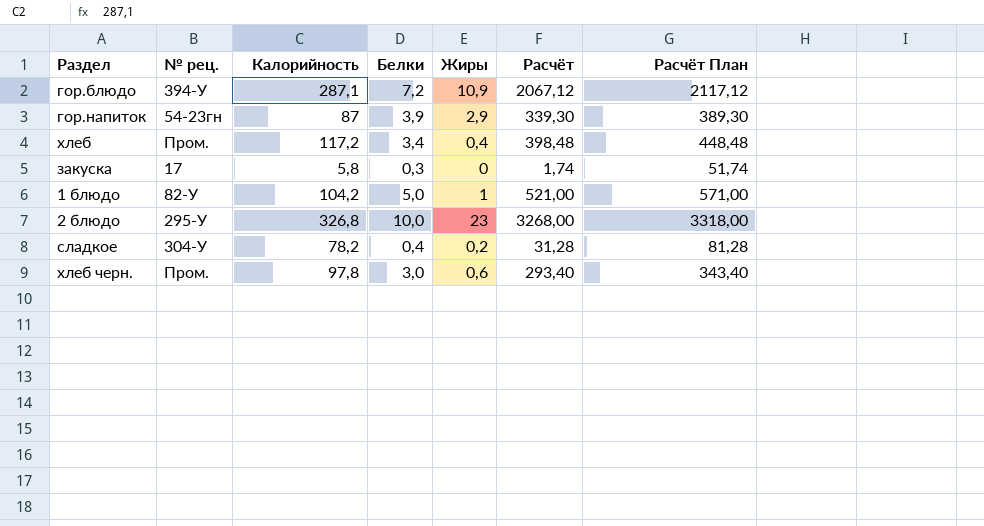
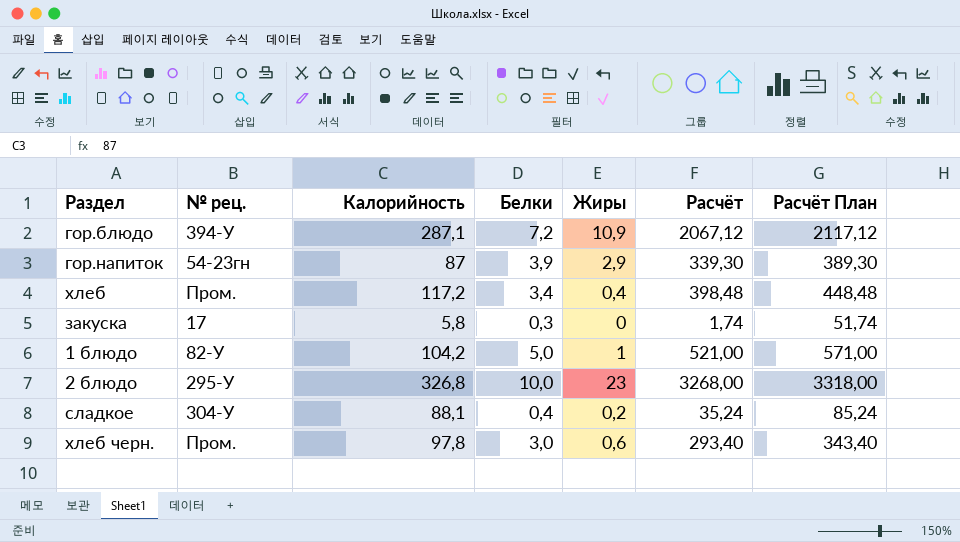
сладкое | Калорийность: 78,2 -> 88,1
сладкое | Расчёт: 31,28 -> 35,24
сладкое | Расчёт План: 81,28 -> 85,24

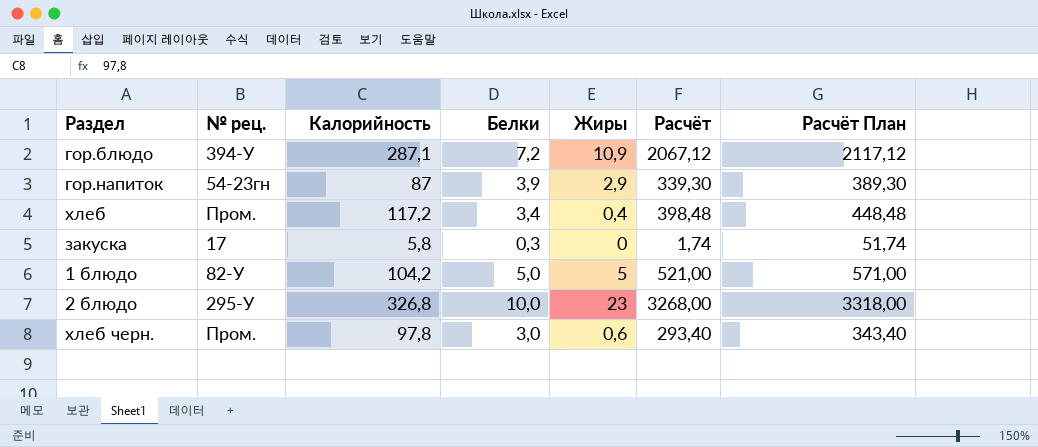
row сладкое: 304-У | 88,1 | 0,4 | 0,2 | 35,24 | 85,24 -> none
1 блюдо | Жиры: 1 -> 5

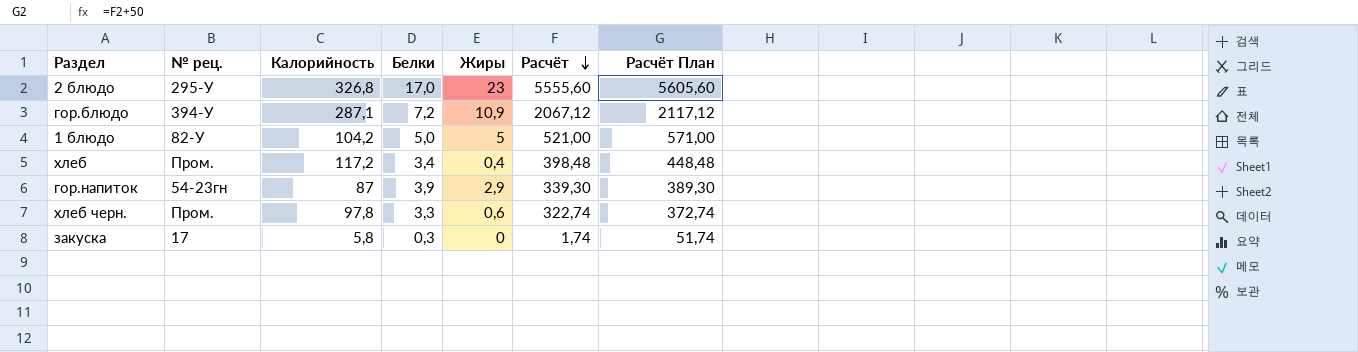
row order: none -> Расчёт descending
2 блюдо | Белки: 10,0 -> 17,0
2 блюдо | Расчёт: 3268,00 -> 5555,60
2 блюдо | Расчёт План: 3318,00 -> 5605,60
хлеб черн. | Белки: 3,0 -> 3,3
хлеб черн. | Расчёт: 293,40 -> 322,74
хлеб черн. | Расчёт План: 343,40 -> 372,74

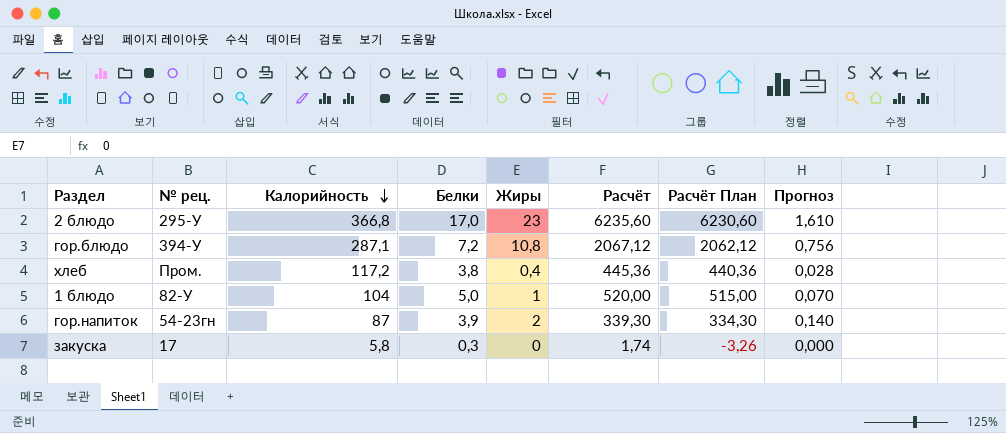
row order: Расчёт descending -> Калорийность descending
column Расчёт План | formula: [Расчёт] + 50 -> [Расчёт] - 5
column Прогноз | formula: none -> [Жиры] * 0,07
row хлеб черн.: Пром. | 97,8 | 3,3 | 0,6 | 322,74 | 372,74 -> none
2 блюдо | Калорийность: 326,8 -> 366,8
2 блюдо | Расчёт: 5555,60 -> 6235,60
гор.блюдо | Жиры: 10,9 -> 10,8
хлеб | Белки: 3,4 -> 3,8
хлеб | Расчёт: 398,48 -> 445,36
1 блюдо | Калорийность: 104,2 -> 104
1 блюдо | Жиры: 5 -> 1
1 блюдо | Расчёт: 521,00 -> 520,00
гор.напиток | Жиры: 2,9 -> 2

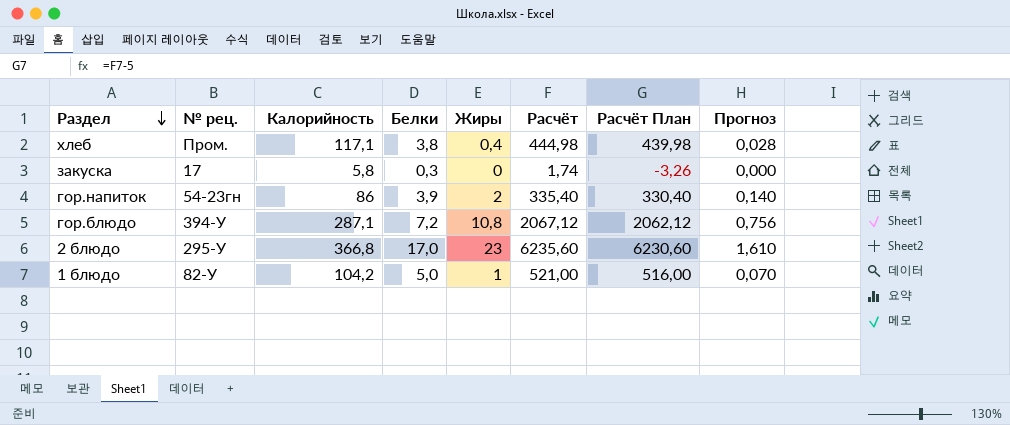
row order: Калорийность descending -> Раздел descending
хлеб | Калорийность: 117,2 -> 117,1
хлеб | Расчёт: 445,36 -> 444,98
хлеб | Расчёт План: 440,36 -> 439,98
гор.напиток | Калорийность: 87 -> 86
гор.напиток | Расчёт: 339,30 -> 335,40
гор.напиток | Расчёт План: 334,30 -> 330,40
1 блюдо | Калорийность: 104 -> 104,2
1 блюдо | Расчёт: 520,00 -> 521,00
1 блюдо | Расчёт План: 515,00 -> 516,00

